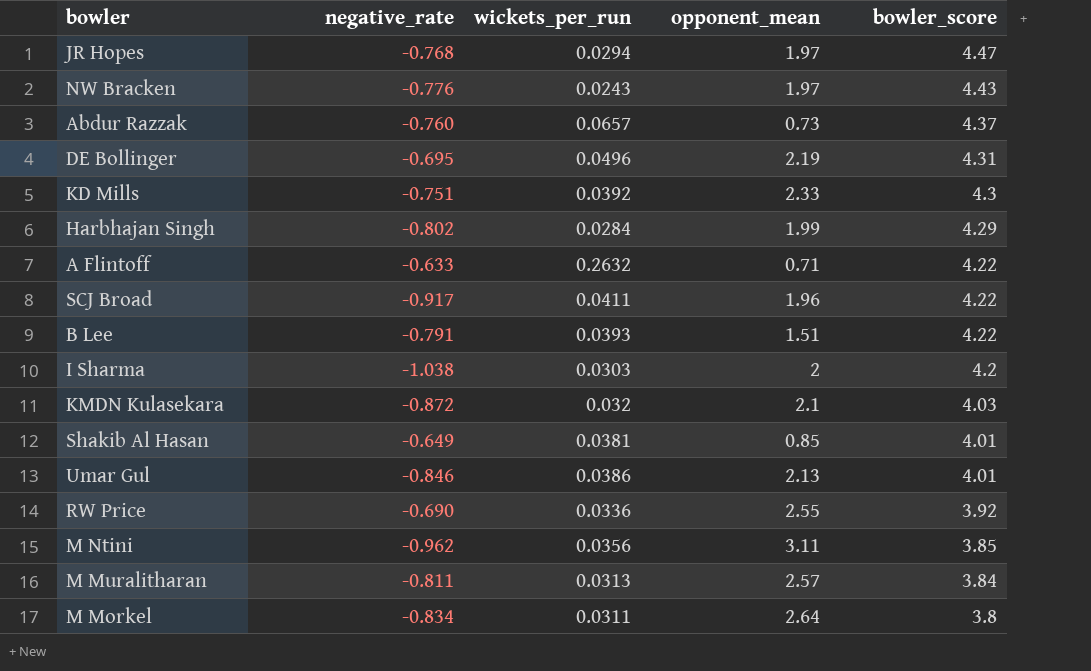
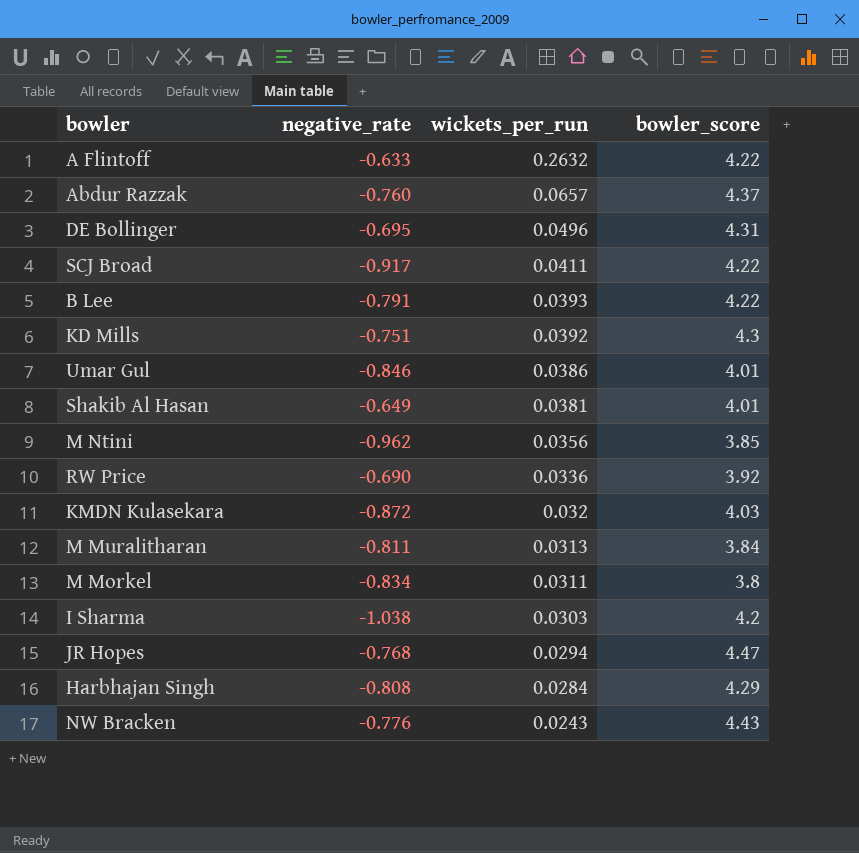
row order: bowler_score descending -> wickets_per_run descending
column opponent_mean | position: 4 -> none
Harbhajan Singh | negative_rate: -0.802 -> -0.808

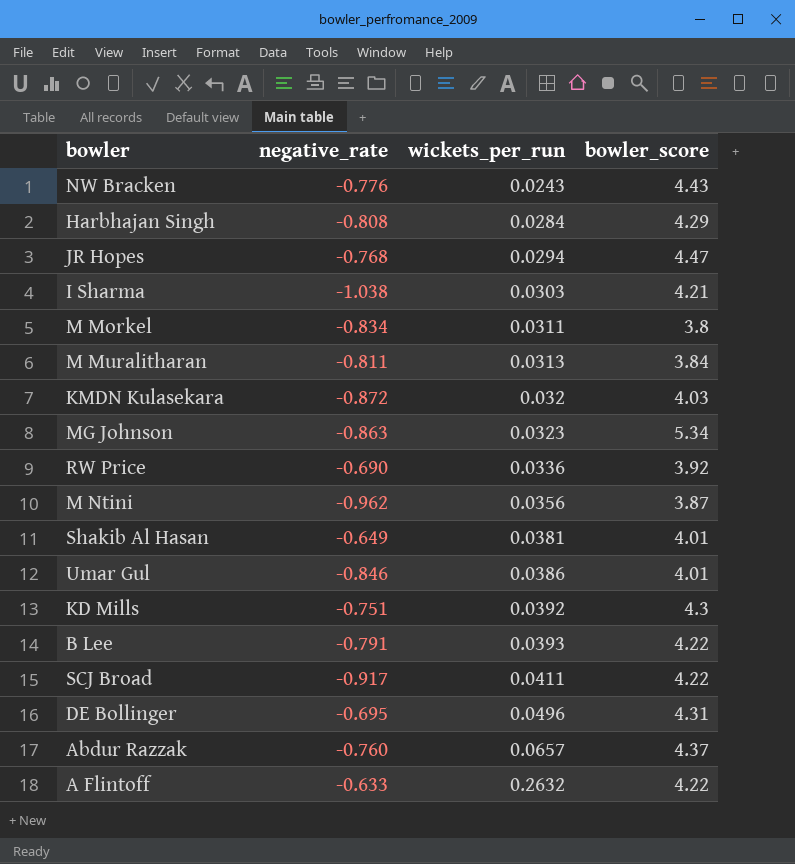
row order: wickets_per_run descending -> wickets_per_run ascending
I Sharma | bowler_score: 4.2 -> 4.21
row MG Johnson: none -> -0.863 | 0.0323 | 5.34
M Ntini | bowler_score: 3.85 -> 3.87

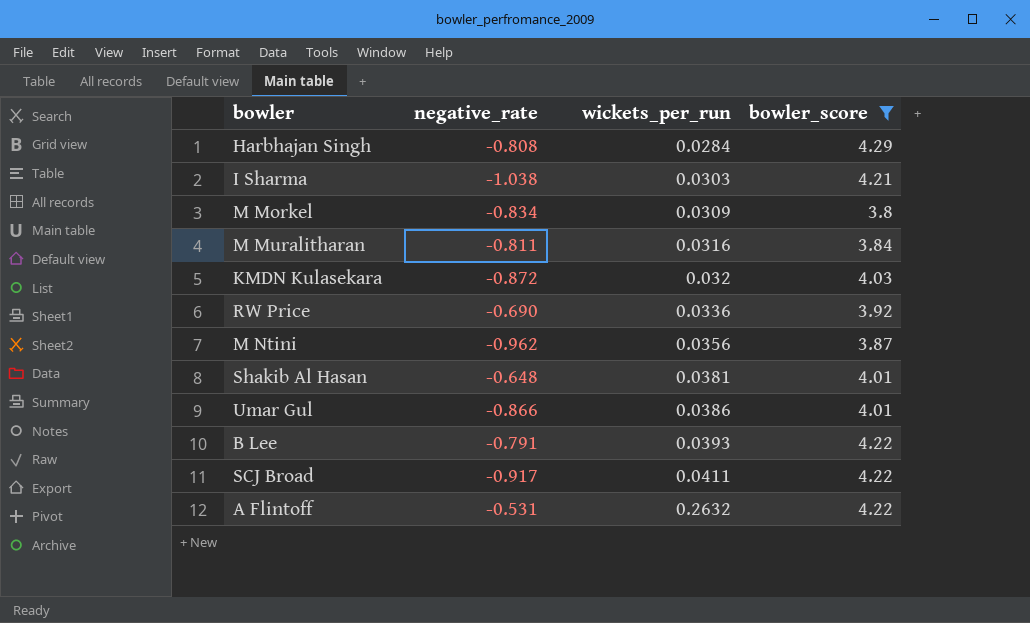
filter: none -> bowler_score <= 4.29
M Morkel | wickets_per_run: 0.0311 -> 0.0309
M Muralitharan | wickets_per_run: 0.0313 -> 0.0316
Shakib Al Hasan | negative_rate: -0.649 -> -0.648
Umar Gul | negative_rate: -0.846 -> -0.866
A Flintoff | negative_rate: -0.633 -> -0.531

